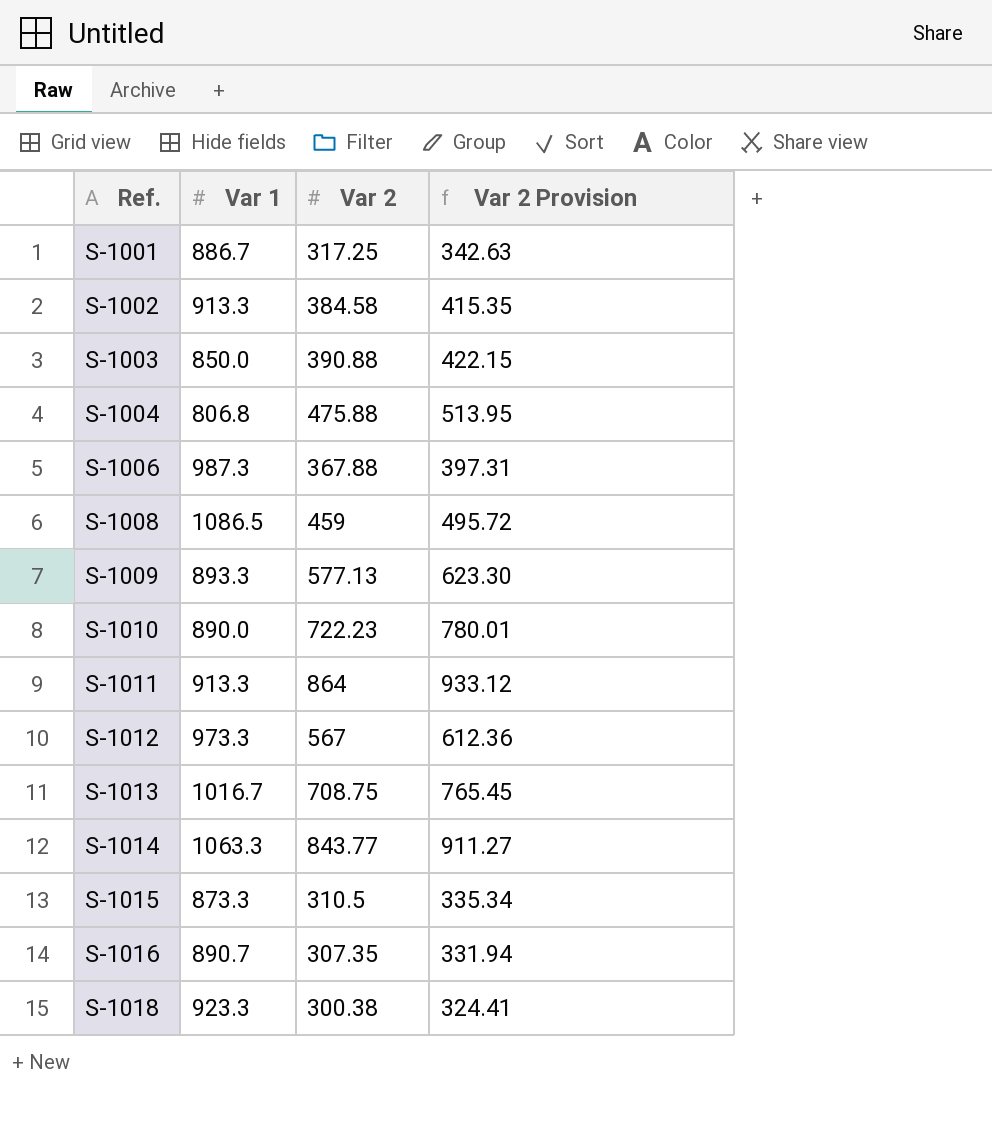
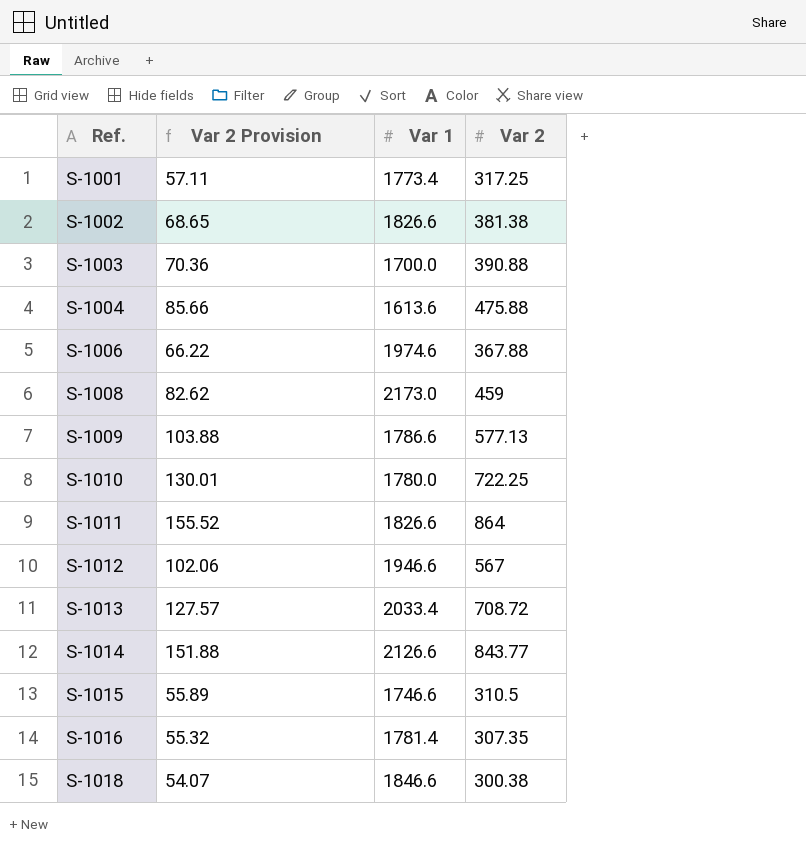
column Var 2 Provision | formula: [Var 2] * 1.08 -> [Var 2] * 0.18
column Var 2 Provision | position: 4 -> 2
S-1001 | Var 1: 886.7 -> 1773.4
S-1002 | Var 1: 913.3 -> 1826.6
S-1002 | Var 2: 384.58 -> 381.38
S-1003 | Var 1: 850.0 -> 1700.0
S-1004 | Var 1: 806.8 -> 1613.6
S-1006 | Var 1: 987.3 -> 1974.6
S-1008 | Var 1: 1086.5 -> 2173.0
S-1009 | Var 1: 893.3 -> 1786.6
S-1010 | Var 1: 890.0 -> 1780.0
S-1010 | Var 2: 722.23 -> 722.25
S-1011 | Var 1: 913.3 -> 1826.6
S-1012 | Var 1: 973.3 -> 1946.6
S-1013 | Var 1: 1016.7 -> 2033.4
S-1013 | Var 2: 708.75 -> 708.72
S-1014 | Var 1: 1063.3 -> 2126.6
S-1015 | Var 1: 873.3 -> 1746.6
S-1016 | Var 1: 890.7 -> 1781.4
S-1018 | Var 1: 923.3 -> 1846.6

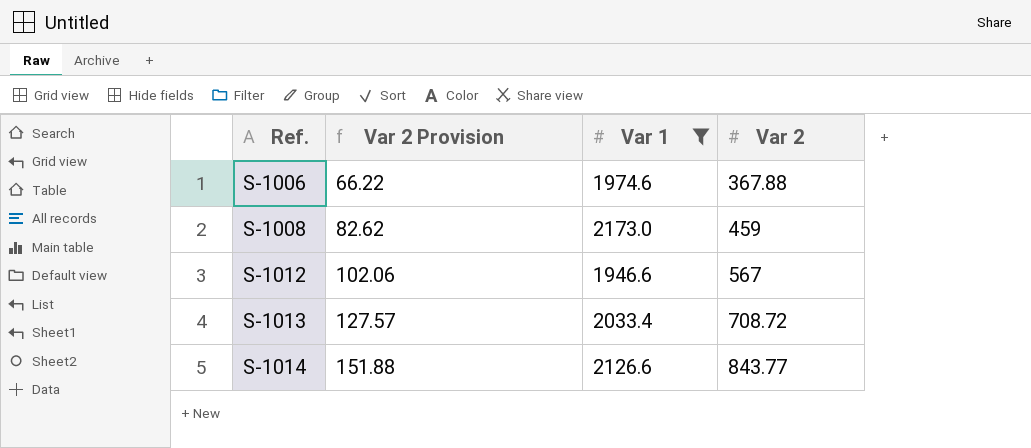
filter: none -> Var 1 >= 1946.6

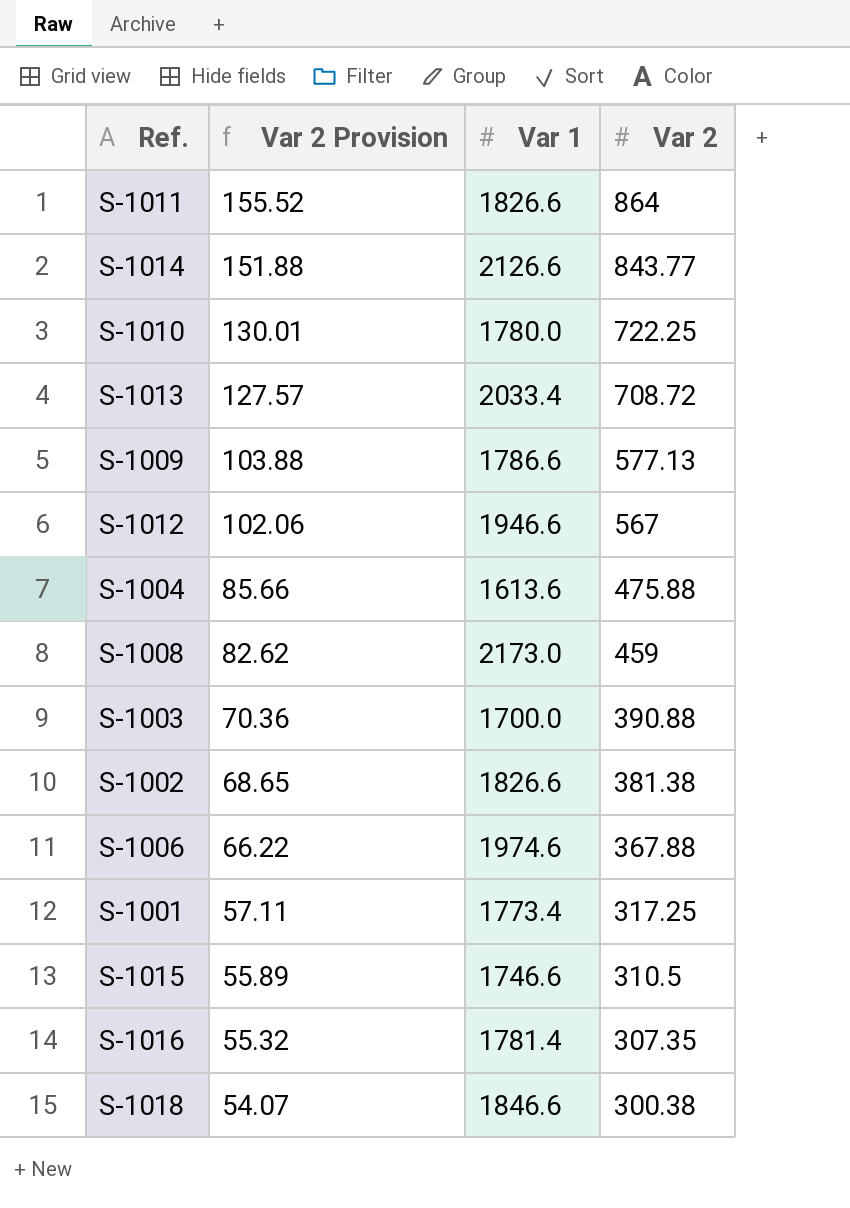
filter: Var 1 >= 1946.6 -> none
row order: Ref. ascending -> Var 2 Provision descending

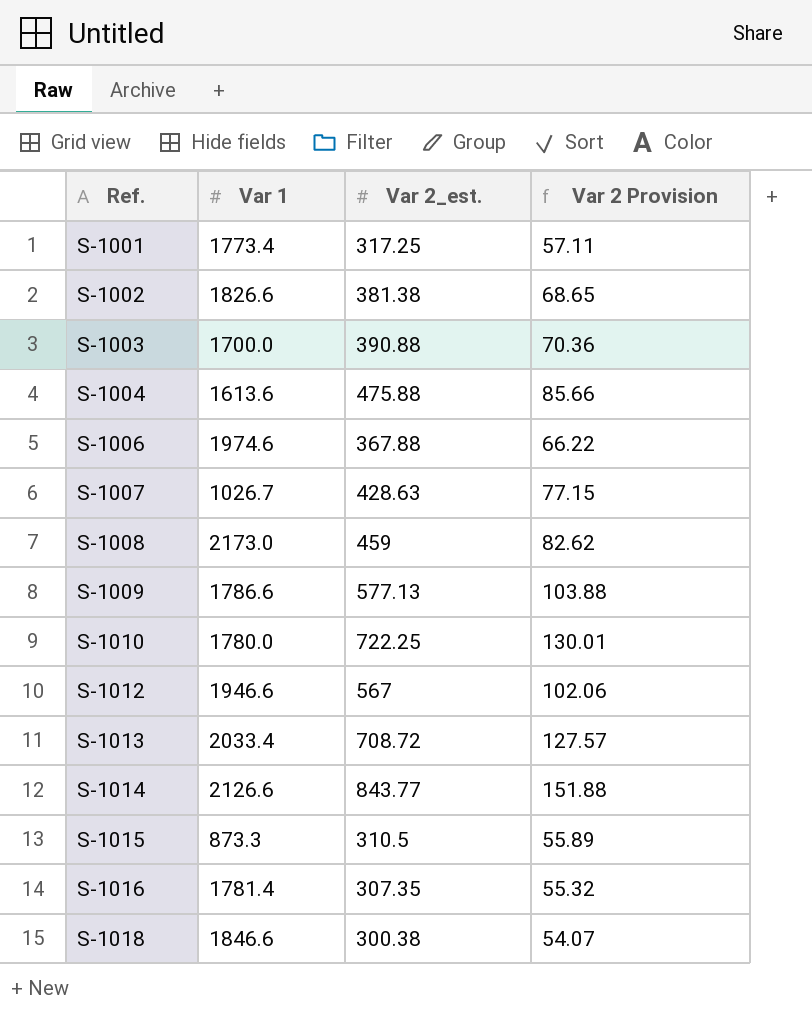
row order: Var 2 Provision descending -> Ref. ascending
column name: Var 2 -> Var 2_est.
column Var 2 Provision | position: 2 -> 4
row S-1011: 155.52 | 1826.6 | 864 -> none
row S-1007: none -> 1026.7 | 428.63 | 77.15
S-1015 | Var 1: 1746.6 -> 873.3

